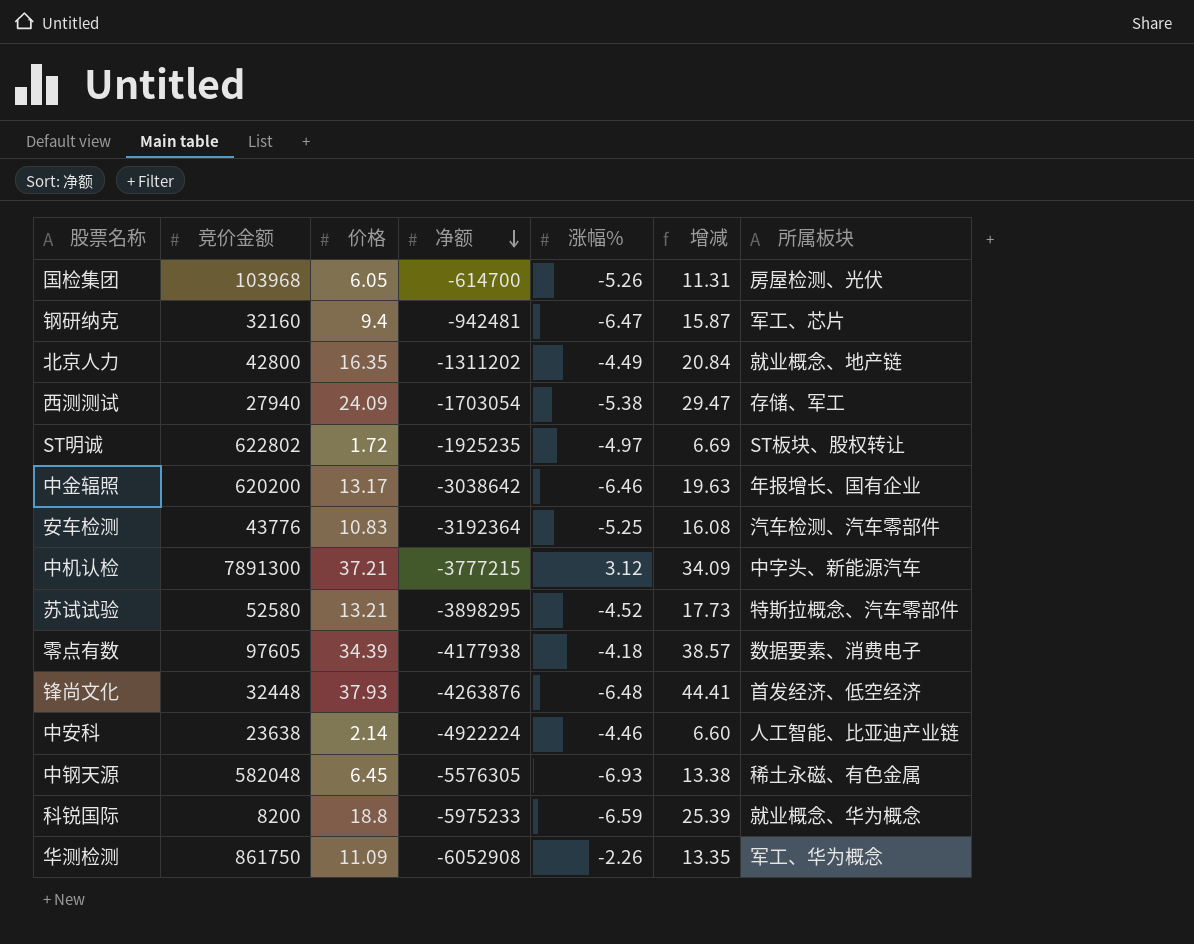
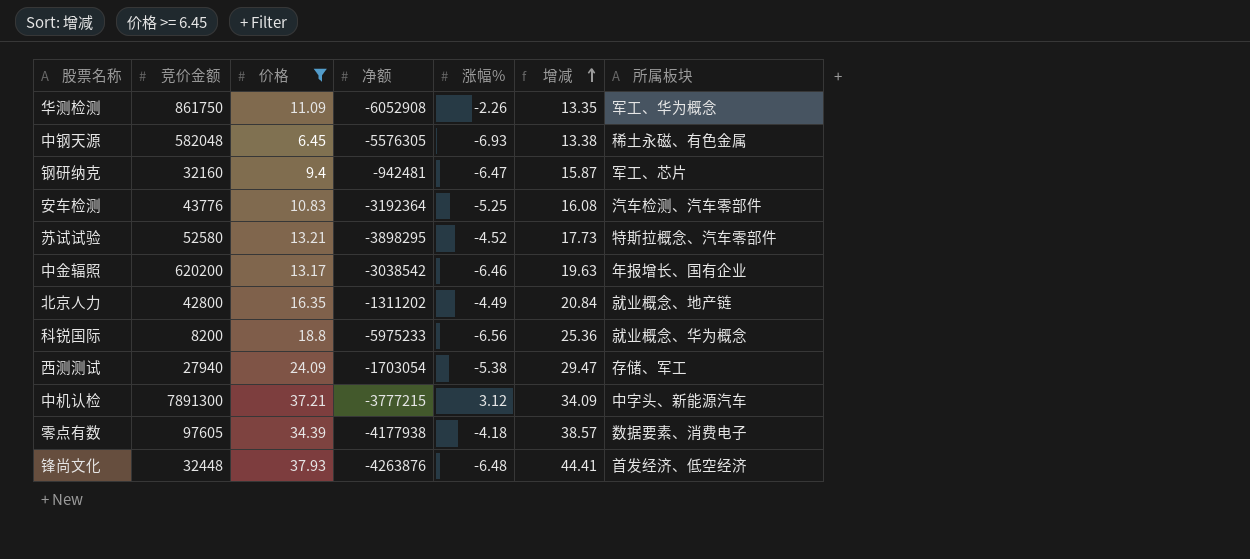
filter: none -> 价格 >= 6.45
row order: 净额 descending -> 增减 ascending
中金辐照 | 净额: -3038642 -> -3038542
科锐国际 | 涨幅%: -6.59 -> -6.56
科锐国际 | 增减: 25.39 -> 25.36

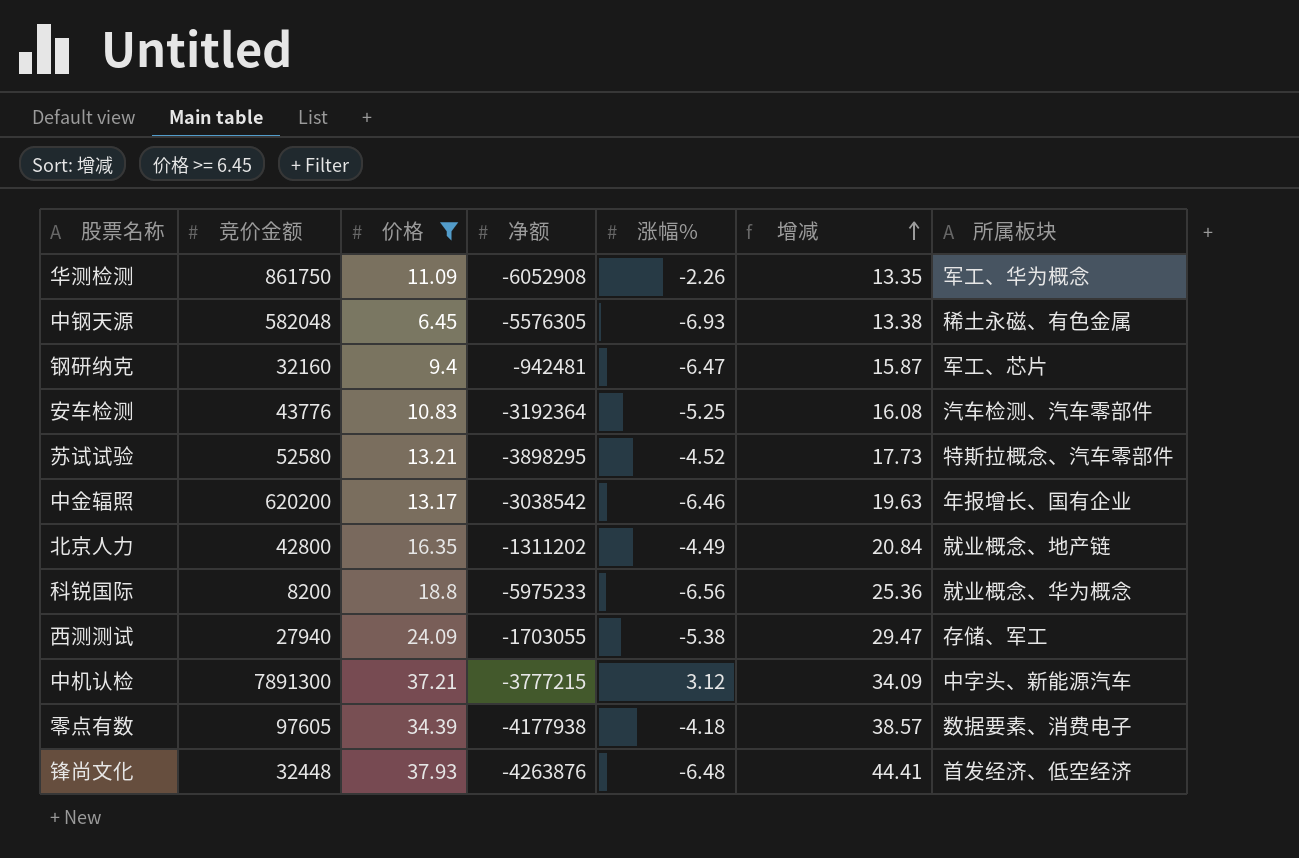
西测测试 | 净额: -1703054 -> -1703055

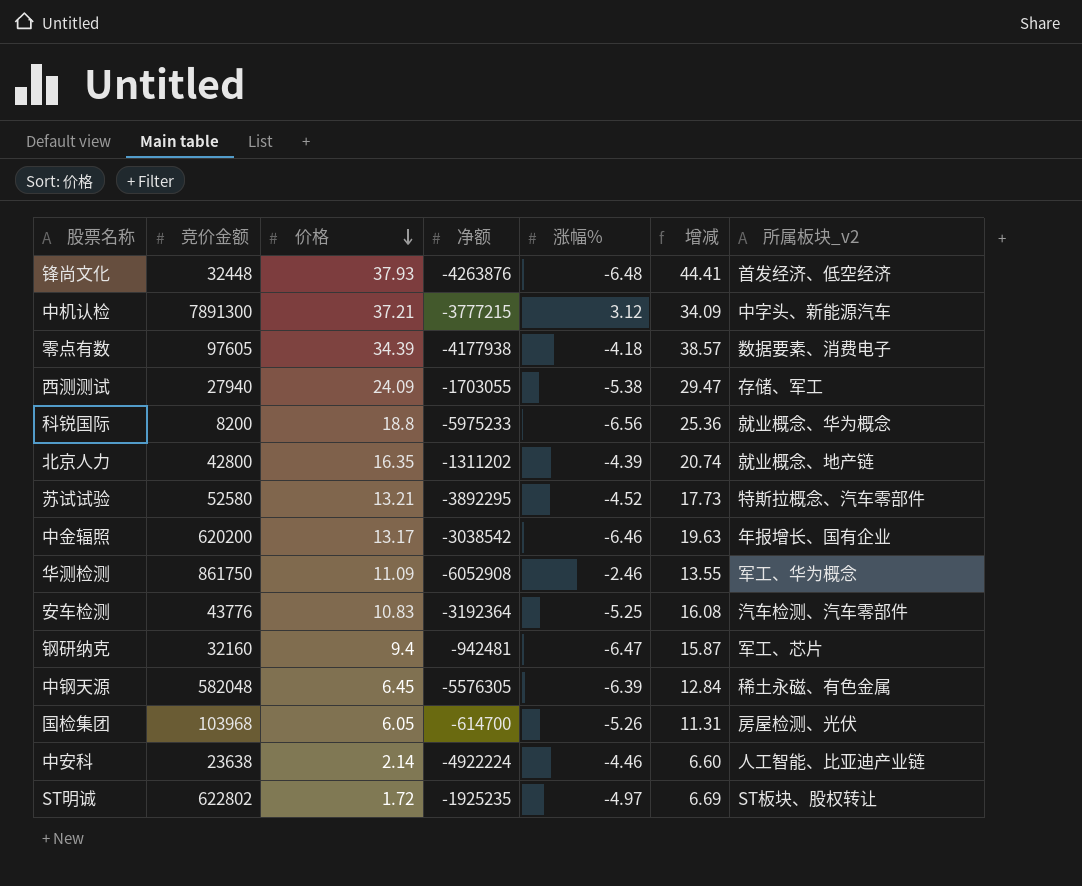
filter: 价格 >= 6.45 -> none
row order: 增减 ascending -> 价格 descending
column name: 所属板块 -> 所属板块_v2
北京人力 | 涨幅%: -4.49 -> -4.39
北京人力 | 增减: 20.84 -> 20.74
苏试试验 | 净额: -3898295 -> -3892295
华测检测 | 涨幅%: -2.26 -> -2.46
华测检测 | 增减: 13.35 -> 13.55
中钢天源 | 涨幅%: -6.93 -> -6.39
中钢天源 | 增减: 13.38 -> 12.84

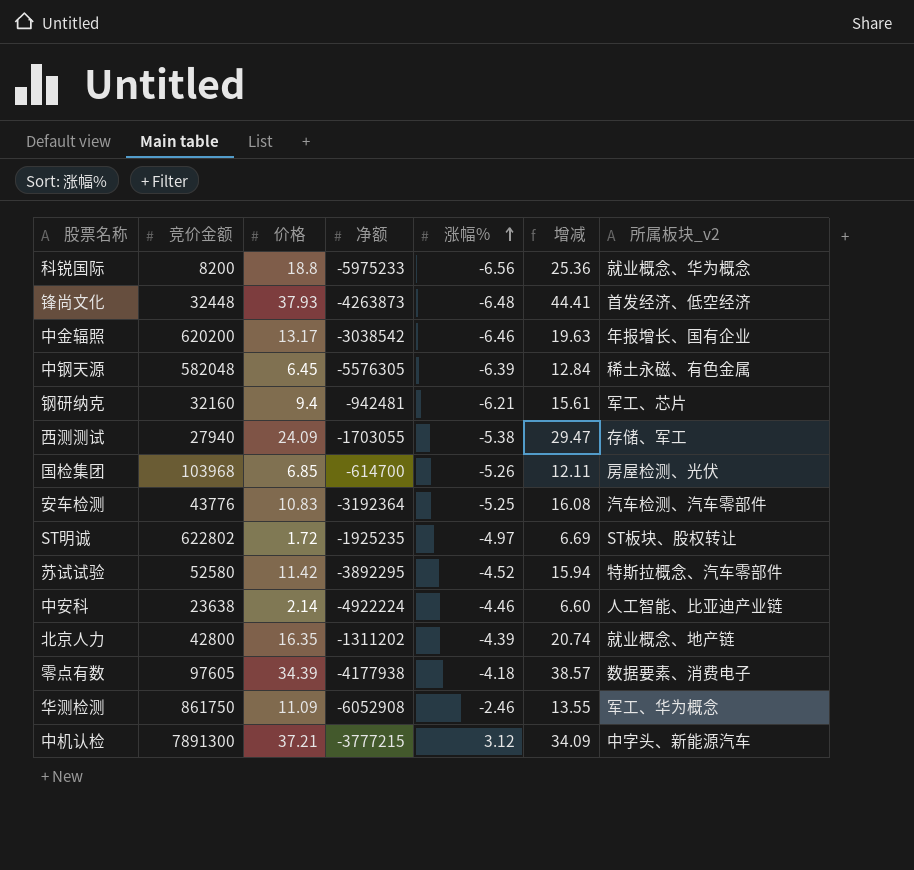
row order: 价格 descending -> 涨幅% ascending
锋尚文化 | 净额: -4263876 -> -4263873
钢研纳克 | 涨幅%: -6.47 -> -6.21
钢研纳克 | 增减: 15.87 -> 15.61
国检集团 | 价格: 6.05 -> 6.85
国检集团 | 增减: 11.31 -> 12.11
苏试试验 | 价格: 13.21 -> 11.42
苏试试验 | 增减: 17.73 -> 15.94

